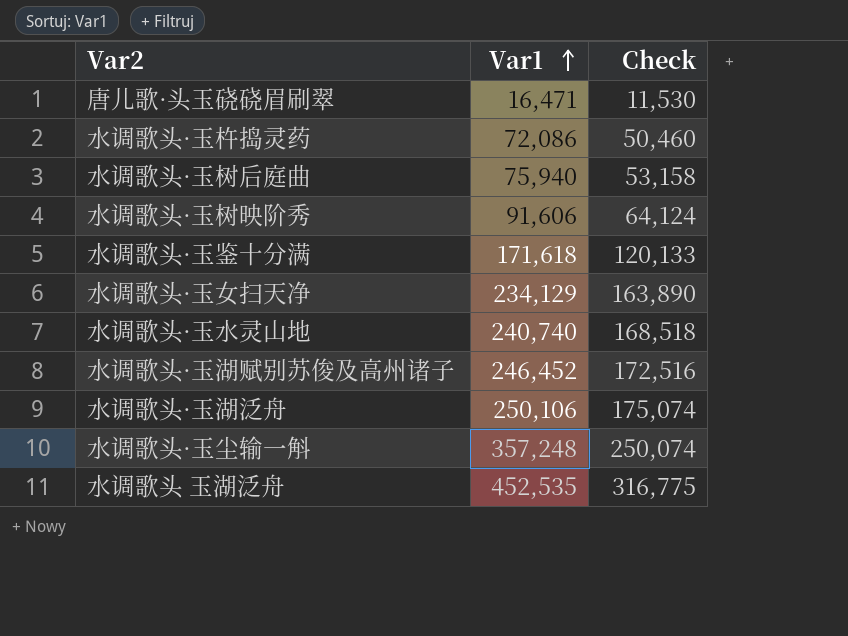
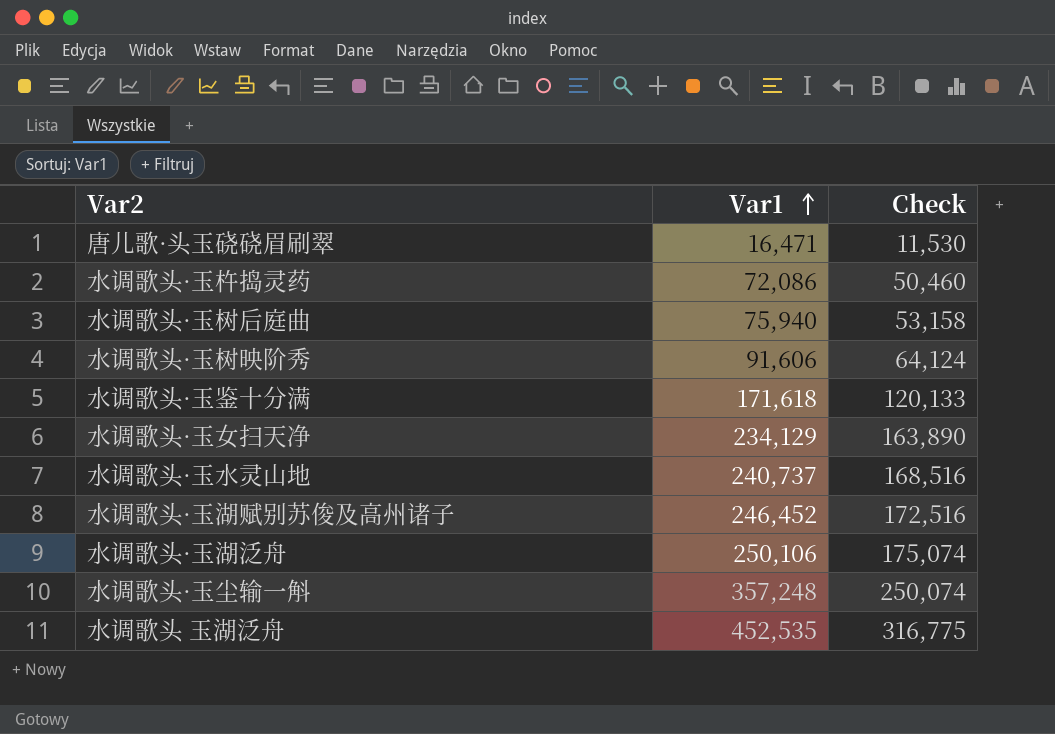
水调歌头·玉水灵山地 | Var1: 240,740 -> 240,737
水调歌头·玉水灵山地 | Check: 168,518 -> 168,516

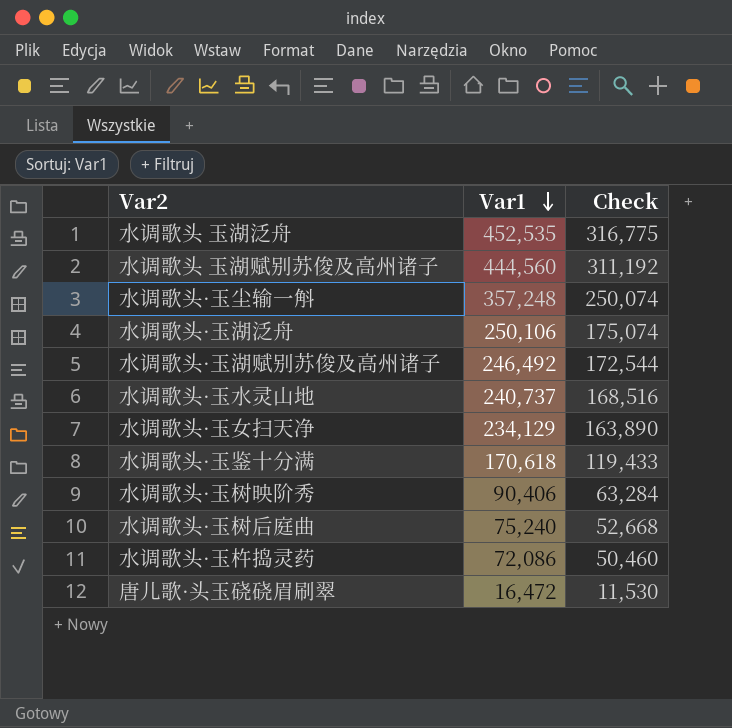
row order: Var1 ascending -> Var1 descending
row 水调歌头 玉湖赋别苏俊及高州诸子: none -> 444,560 | 311,192
水调歌头·玉湖赋别苏俊及高州诸子 | Var1: 246,452 -> 246,492
水调歌头·玉湖赋别苏俊及高州诸子 | Check: 172,516 -> 172,544
水调歌头·玉鉴十分满 | Var1: 171,618 -> 170,618
水调歌头·玉鉴十分满 | Check: 120,133 -> 119,433
水调歌头·玉树映阶秀 | Var1: 91,606 -> 90,406
水调歌头·玉树映阶秀 | Check: 64,124 -> 63,284
水调歌头·玉树后庭曲 | Var1: 75,940 -> 75,240
水调歌头·玉树后庭曲 | Check: 53,158 -> 52,668
唐儿歌·头玉硗硗眉刷翠 | Var1: 16,471 -> 16,472

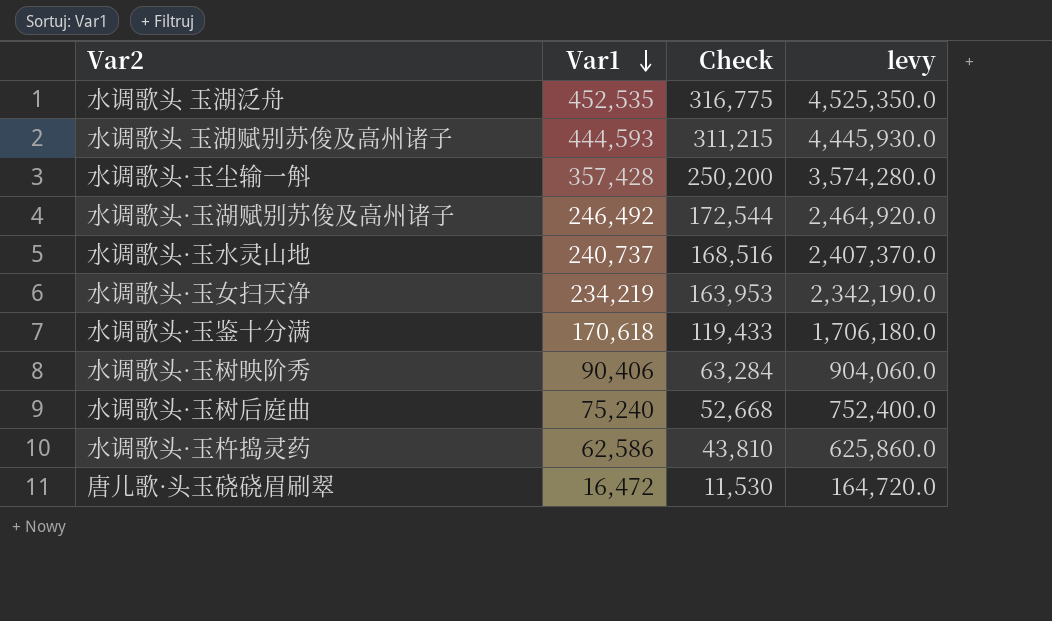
column levy | formula: none -> [Var1] * 10
row 水调歌头·玉湖泛舟: 250,106 | 175,074 -> none
水调歌头 玉湖赋别苏俊及高州诸子 | Var1: 444,560 -> 444,593
水调歌头 玉湖赋别苏俊及高州诸子 | Check: 311,192 -> 311,215
水调歌头·玉尘输一斛 | Var1: 357,248 -> 357,428
水调歌头·玉尘输一斛 | Check: 250,074 -> 250,200
水调歌头·玉女扫天净 | Var1: 234,129 -> 234,219
水调歌头·玉女扫天净 | Check: 163,890 -> 163,953
水调歌头·玉杵捣灵药 | Var1: 72,086 -> 62,586
水调歌头·玉杵捣灵药 | Check: 50,460 -> 43,810

